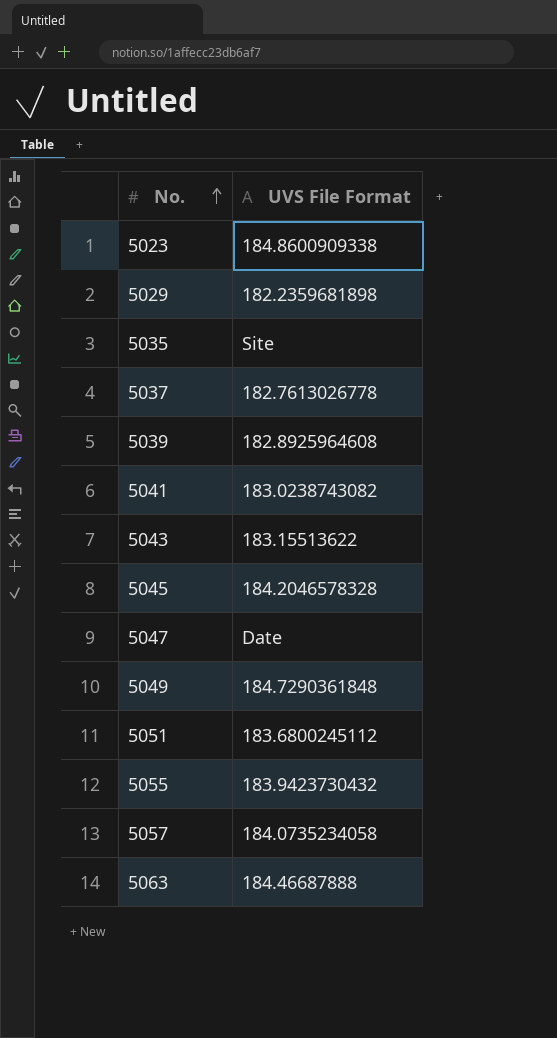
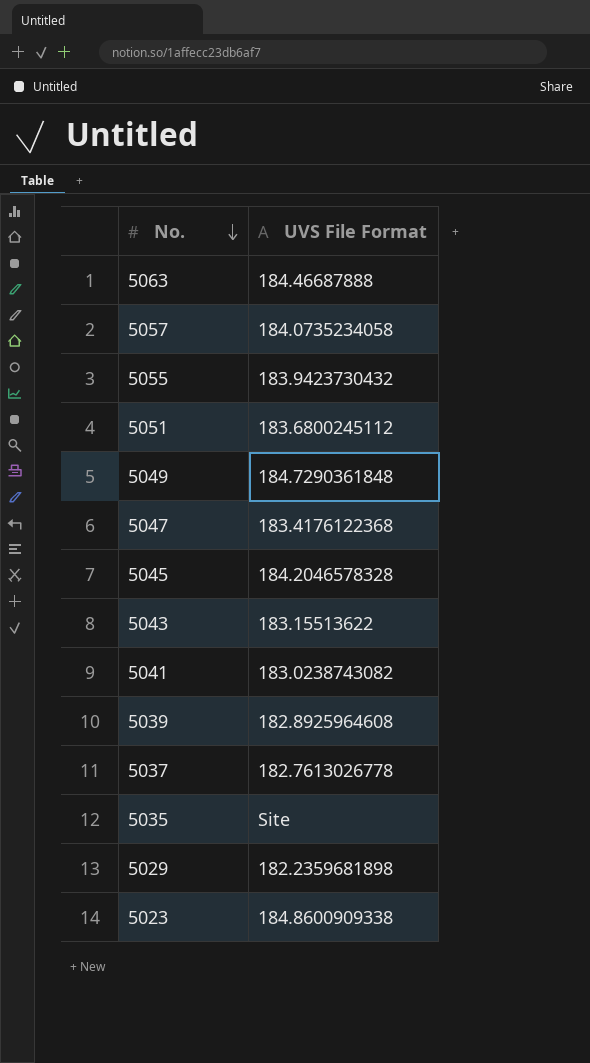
row order: No. ascending -> No. descending
5047 | UVS File Format: Date -> 183.4176122368

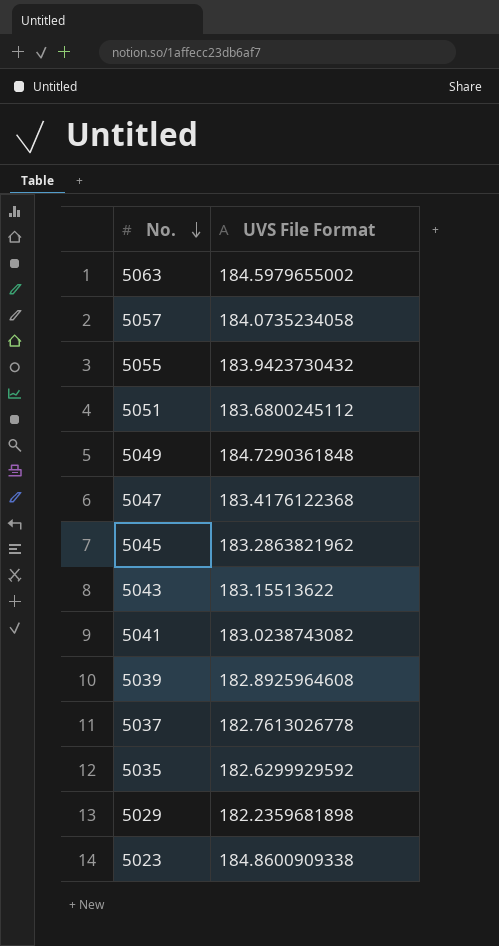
5063 | UVS File Format: 184.46687888 -> 184.5979655002
5045 | UVS File Format: 184.2046578328 -> 183.2863821962
5035 | UVS File Format: Site -> 182.6299929592

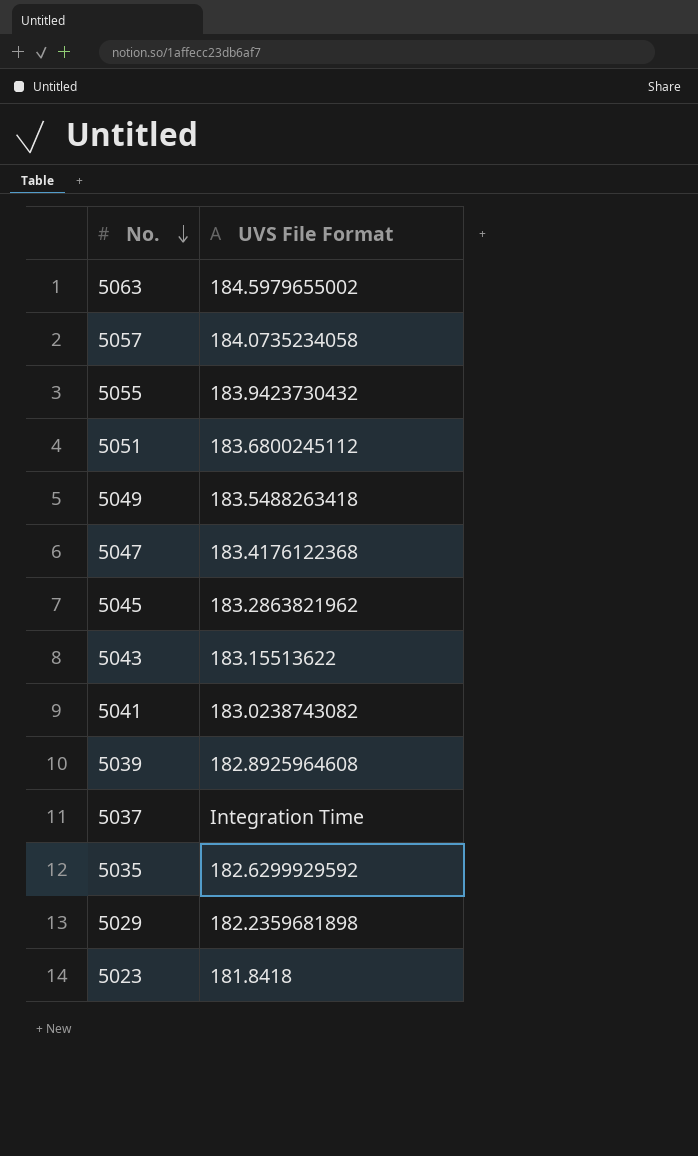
5049 | UVS File Format: 184.7290361848 -> 183.5488263418
5037 | UVS File Format: 182.7613026778 -> Integration Time
5023 | UVS File Format: 184.8600909338 -> 181.8418

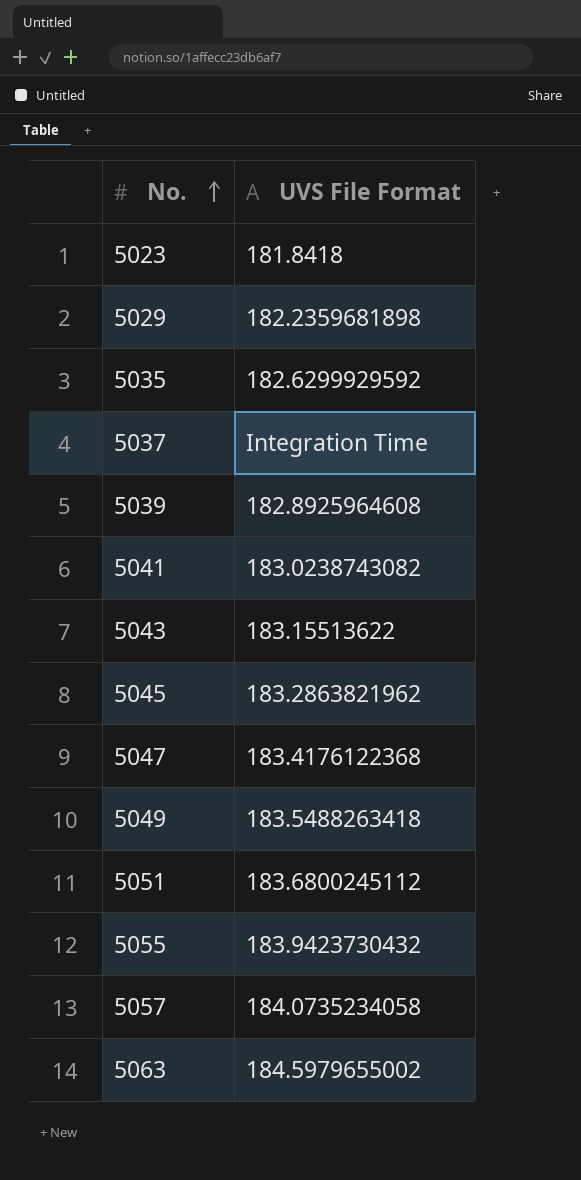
row order: No. descending -> No. ascending

